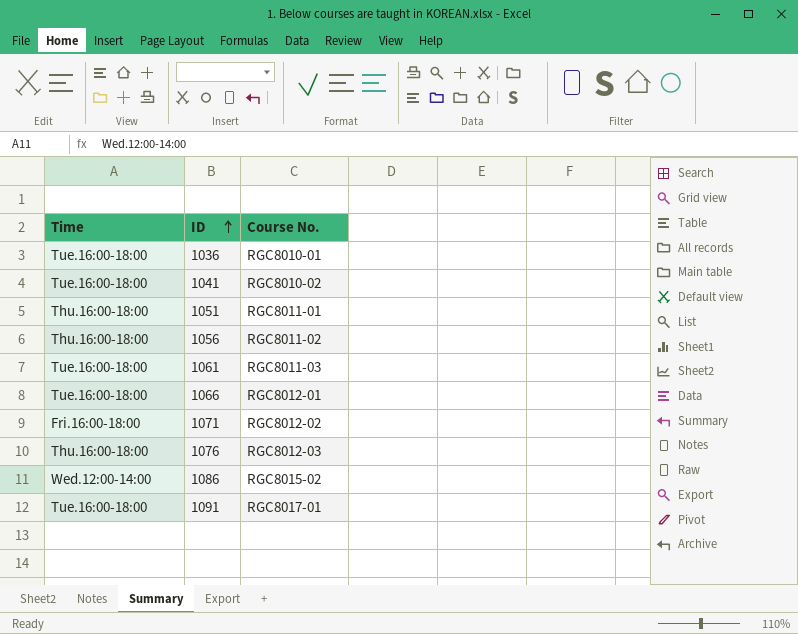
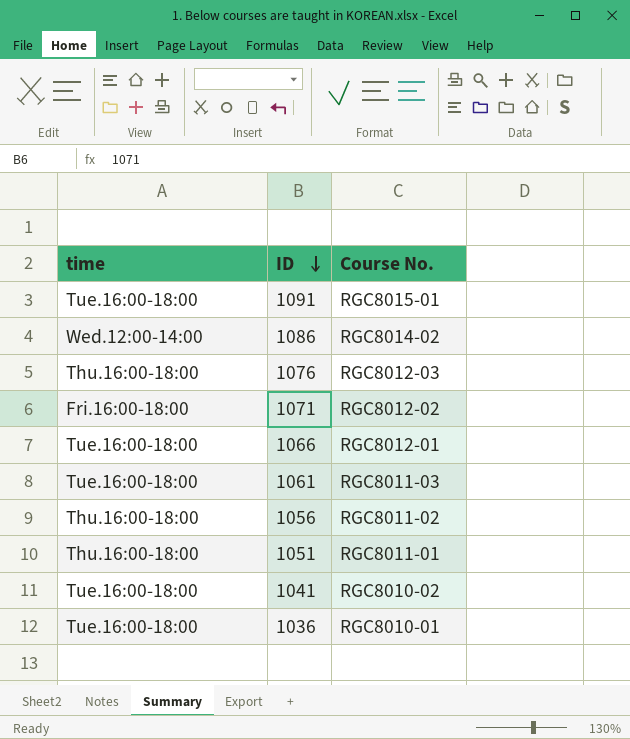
row order: ID ascending -> ID descending
column name: Time -> time
1091 | Course No.: RGC8017-01 -> RGC8015-01
1086 | Course No.: RGC8015-02 -> RGC8014-02

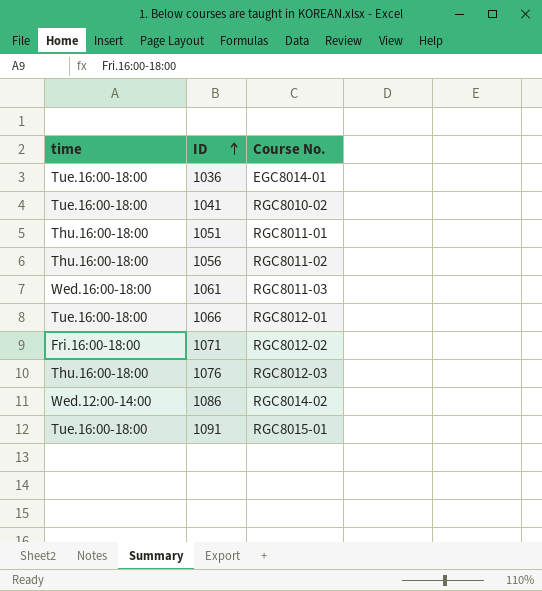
row order: ID descending -> ID ascending
1036 | Course No.: RGC8010-01 -> EGC8014-01
1061 | time: Tue.16:00-18:00 -> Wed.16:00-18:00

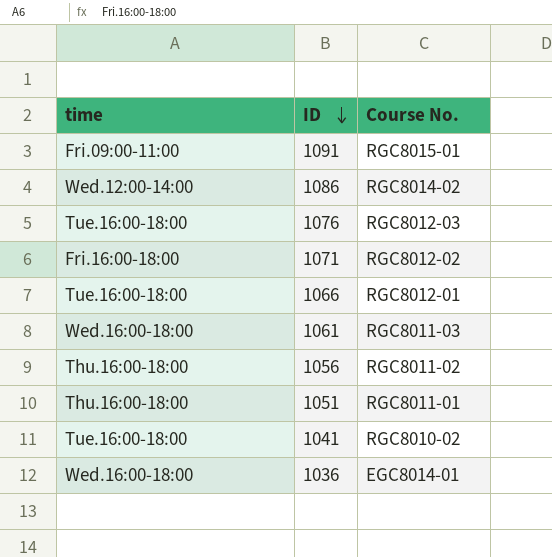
row order: ID ascending -> ID descending
1091 | time: Tue.16:00-18:00 -> Fri.09:00-11:00
1076 | time: Thu.16:00-18:00 -> Tue.16:00-18:00
1036 | time: Tue.16:00-18:00 -> Wed.16:00-18:00

